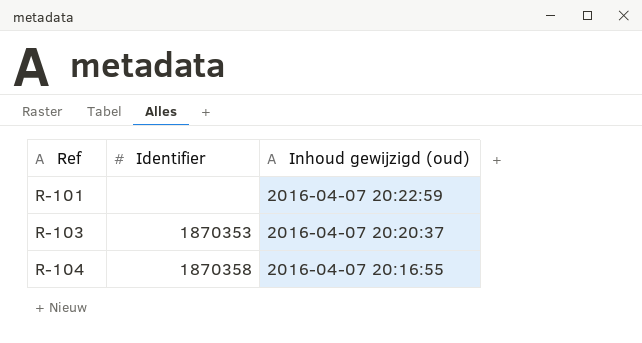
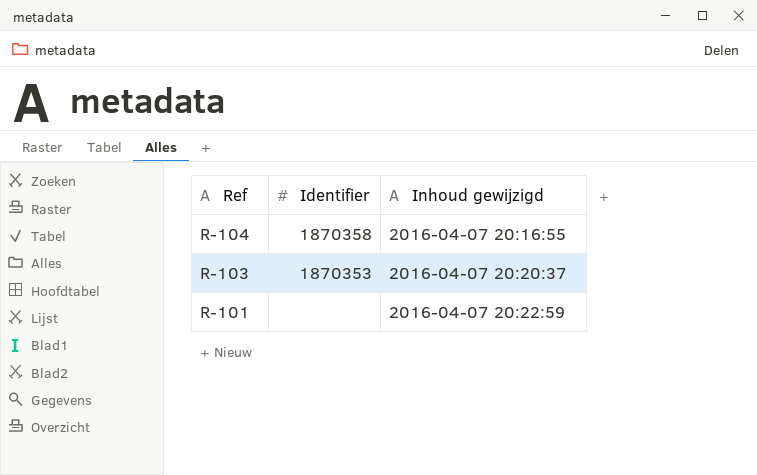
row order: Ref ascending -> Ref descending
column name: Inhoud gewijzigd (oud) -> Inhoud gewijzigd

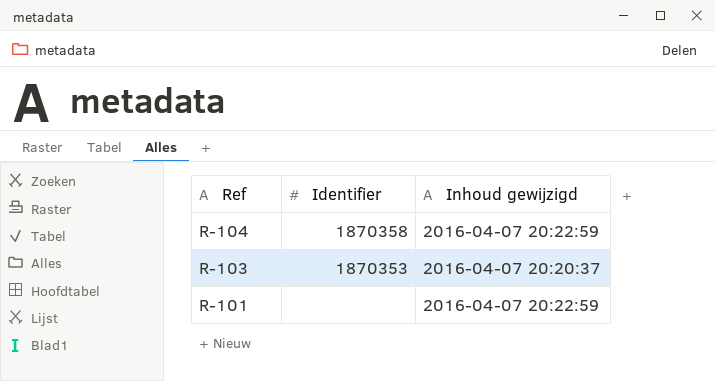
R-104 | Inhoud gewijzigd: 2016-04-07 20:16:55 -> 2016-04-07 20:22:59

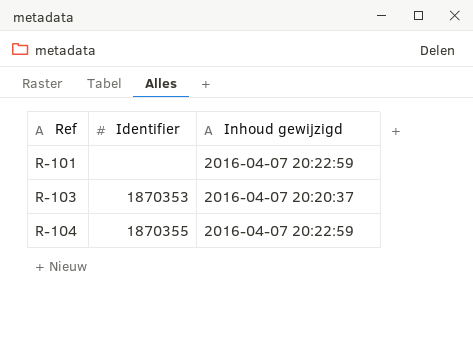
row order: Ref descending -> Ref ascending
R-104 | Identifier: 1870358 -> 1870355

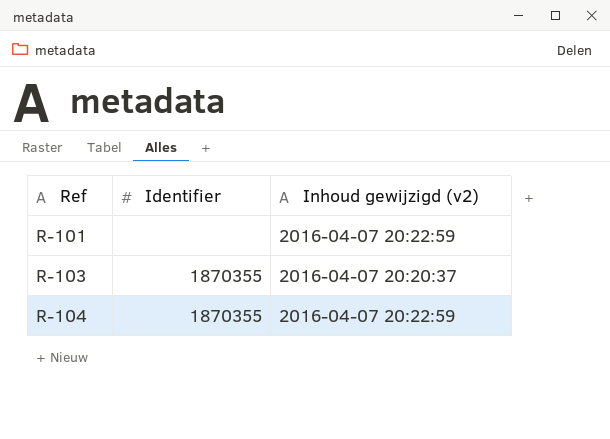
column name: Inhoud gewijzigd -> Inhoud gewijzigd (v2)
R-103 | Identifier: 1870353 -> 1870355

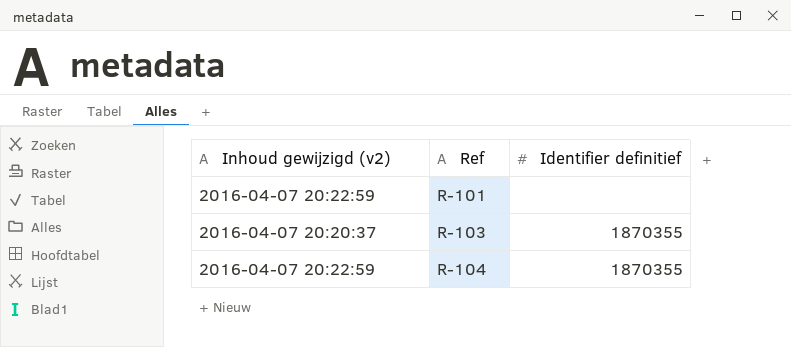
column Inhoud gewijzigd (v2) | position: 3 -> 1
column name: Identifier -> Identifier definitief

